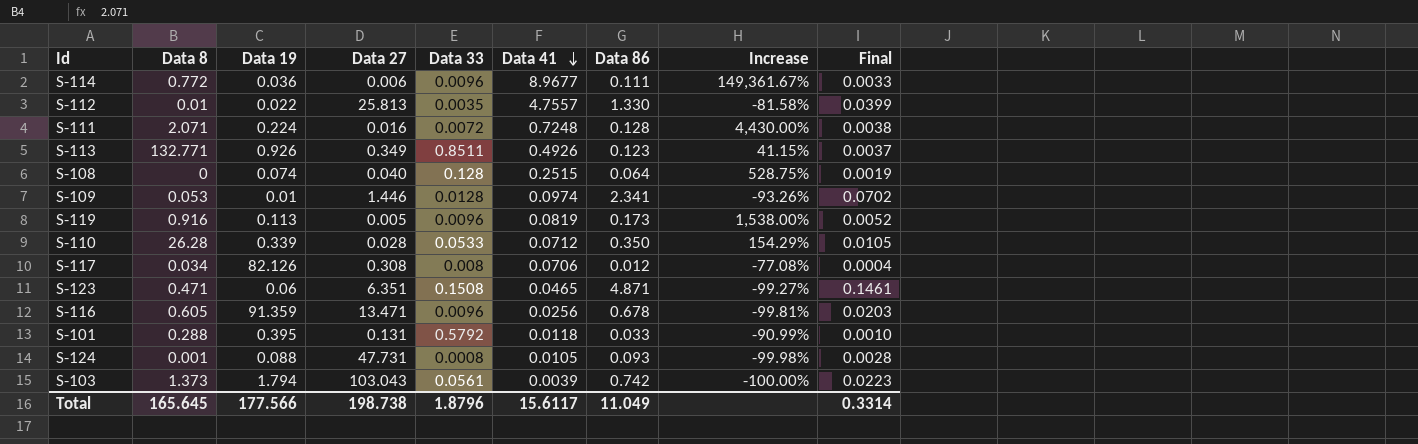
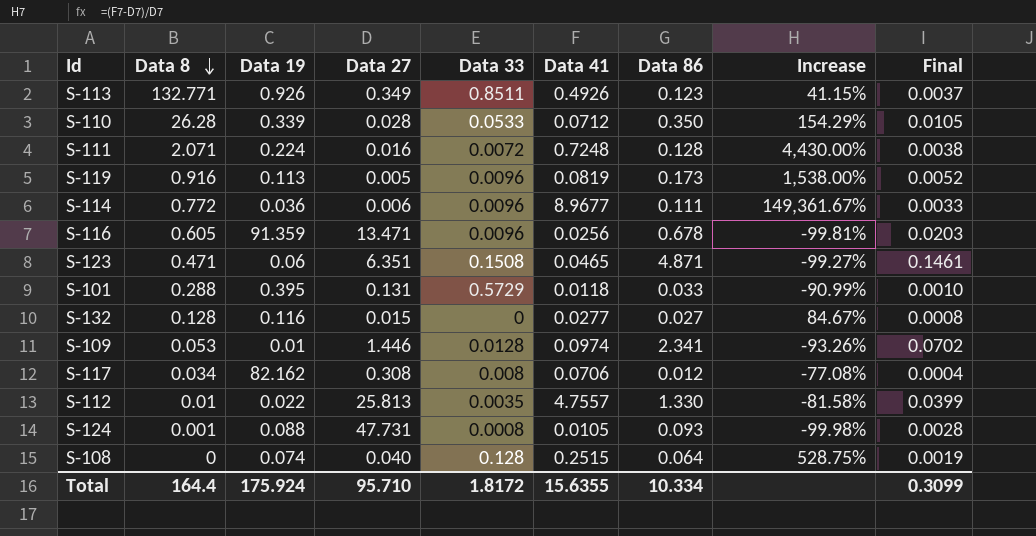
row order: Data 41 descending -> Data 8 descending
row S-103: 1.373 | 1.794 | 103.043 | 0.0561 | 0.0039 | 0.742 | -100.00% | 0.0223 -> none
S-101 | Data 33: 0.5792 -> 0.5729
row S-132: none -> 0.128 | 0.116 | 0.015 | 0 | 0.0277 | 0.027 | 84.67% | 0.0008
S-117 | Data 19: 82.126 -> 82.162
Total | Data 8: 165.645 -> 164.4
Total | Data 19: 177.566 -> 175.924
Total | Data 27: 198.738 -> 95.710
Total | Data 33: 1.8796 -> 1.8172
Total | Data 41: 15.6117 -> 15.6355
Total | Data 86: 11.049 -> 10.334
Total | Final: 0.3314 -> 0.3099

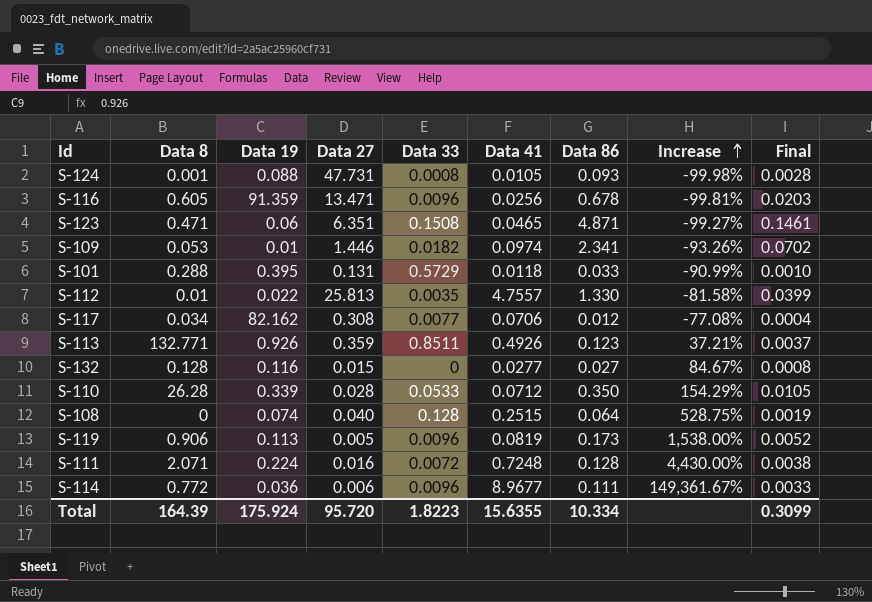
row order: Data 8 descending -> Increase ascending
S-109 | Data 33: 0.0128 -> 0.0182
S-117 | Data 33: 0.008 -> 0.0077
S-113 | Data 27: 0.349 -> 0.359
S-113 | Increase: 41.15% -> 37.21%
S-119 | Data 8: 0.916 -> 0.906
Total | Data 8: 164.4 -> 164.39
Total | Data 27: 95.710 -> 95.720
Total | Data 33: 1.8172 -> 1.8223

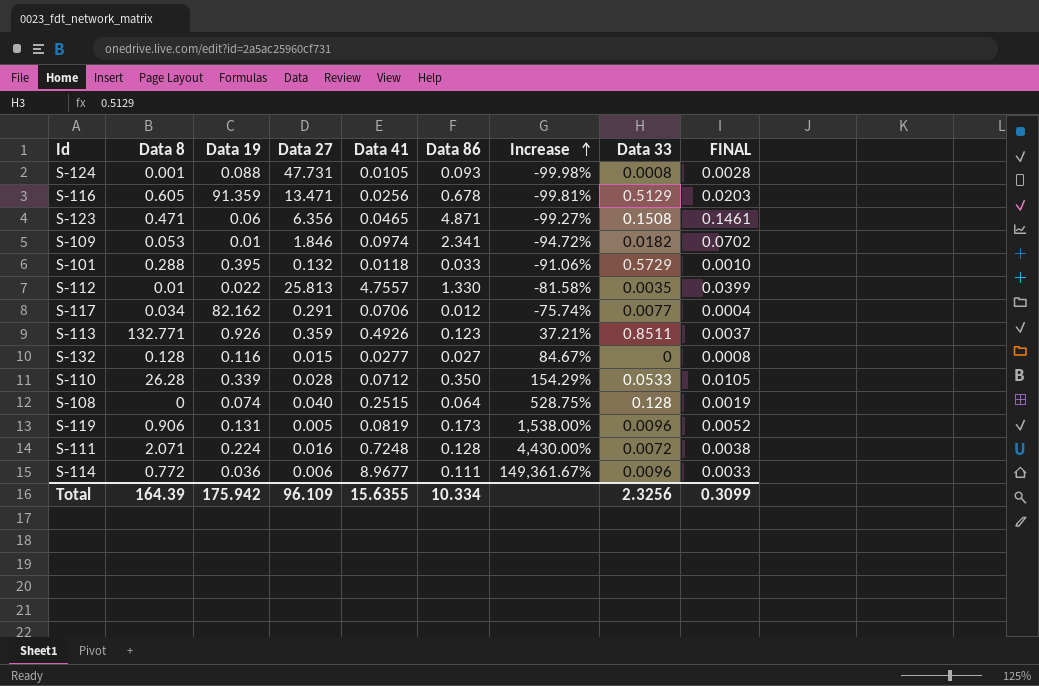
column Data 33 | position: 5 -> 8
column name: Final -> FINAL
S-116 | Data 33: 0.0096 -> 0.5129
S-123 | Data 27: 6.351 -> 6.356
S-109 | Data 27: 1.446 -> 1.846
S-109 | Increase: -93.26% -> -94.72%
S-101 | Data 27: 0.131 -> 0.132
S-101 | Increase: -90.99% -> -91.06%
S-117 | Data 27: 0.308 -> 0.291
S-117 | Increase: -77.08% -> -75.74%
S-119 | Data 19: 0.113 -> 0.131
Total | Data 19: 175.924 -> 175.942
Total | Data 27: 95.720 -> 96.109
Total | Data 33: 1.8223 -> 2.3256

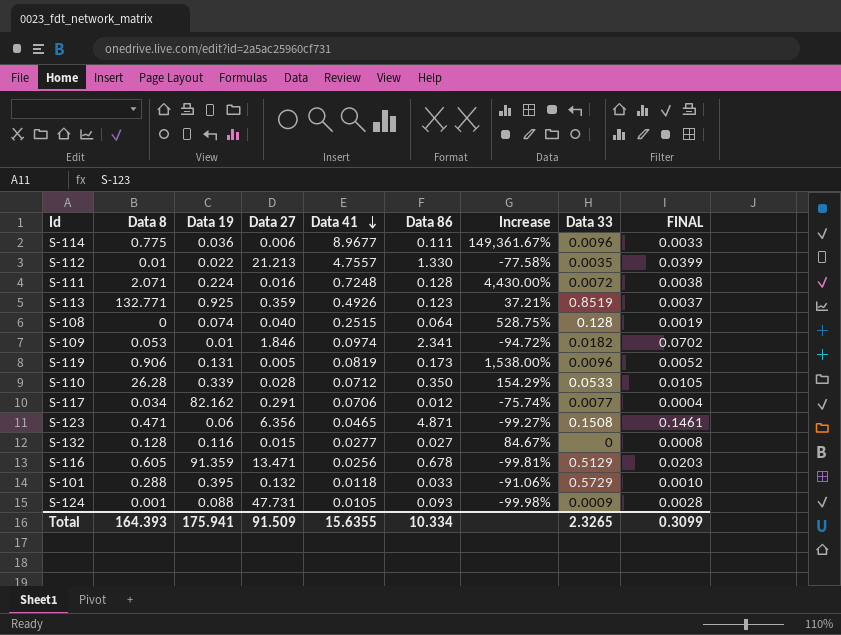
row order: Increase ascending -> Data 41 descending
S-114 | Data 8: 0.772 -> 0.775
S-112 | Data 27: 25.813 -> 21.213
S-112 | Increase: -81.58% -> -77.58%
S-113 | Data 19: 0.926 -> 0.925
S-113 | Data 33: 0.8511 -> 0.8519
S-124 | Data 33: 0.0008 -> 0.0009
Total | Data 8: 164.39 -> 164.393
Total | Data 19: 175.942 -> 175.941
Total | Data 27: 96.109 -> 91.509
Total | Data 33: 2.3256 -> 2.3265

